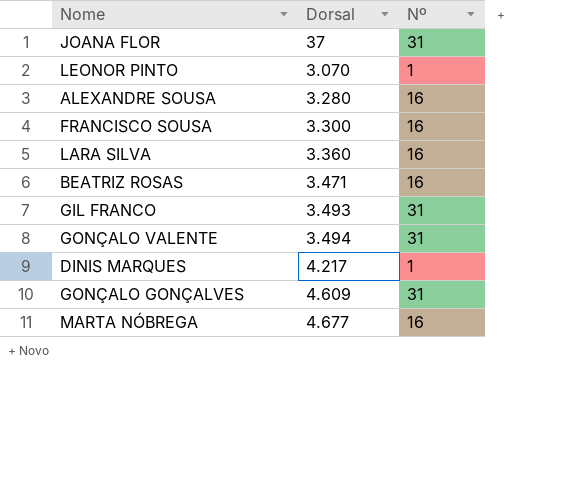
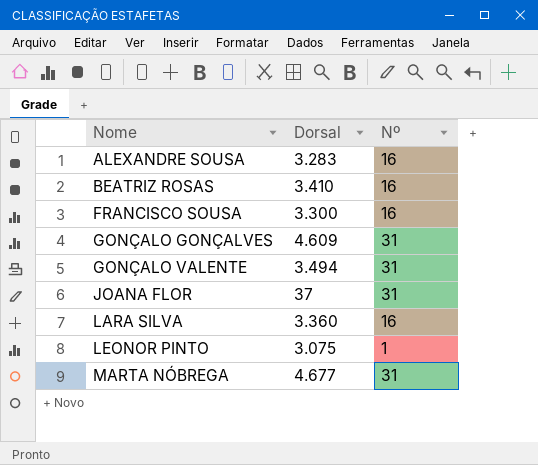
row order: Dorsal ascending -> Nome ascending
row GIL FRANCO: 3.493 | 31 -> none
row DINIS MARQUES: 4.217 | 1 -> none
ALEXANDRE SOUSA | Dorsal: 3.280 -> 3.283
BEATRIZ ROSAS | Dorsal: 3.471 -> 3.410
LEONOR PINTO | Dorsal: 3.070 -> 3.075
MARTA NÓBREGA | Nº: 16 -> 31

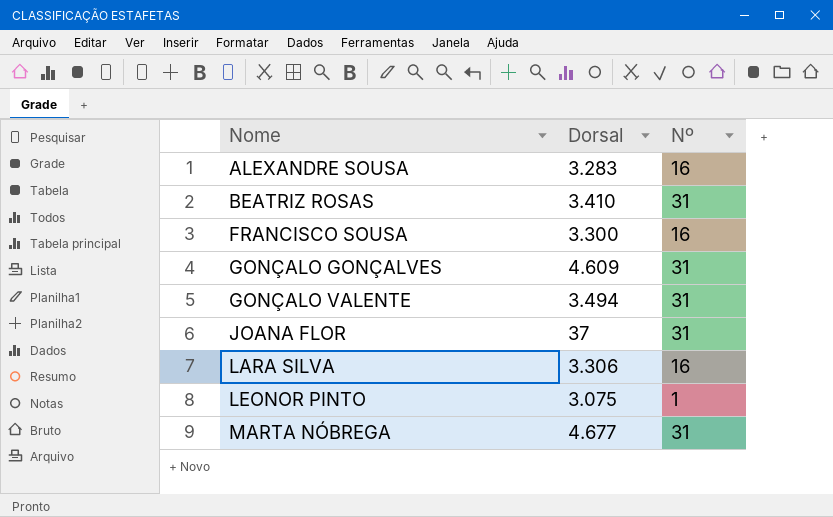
BEATRIZ ROSAS | Nº: 16 -> 31
LARA SILVA | Dorsal: 3.360 -> 3.306

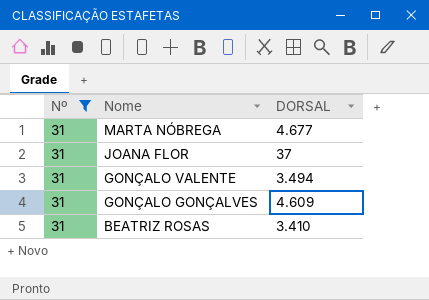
filter: none -> Nº = 31
row order: Nome ascending -> Nome descending
column Nº | position: 3 -> 1
column name: Dorsal -> DORSAL

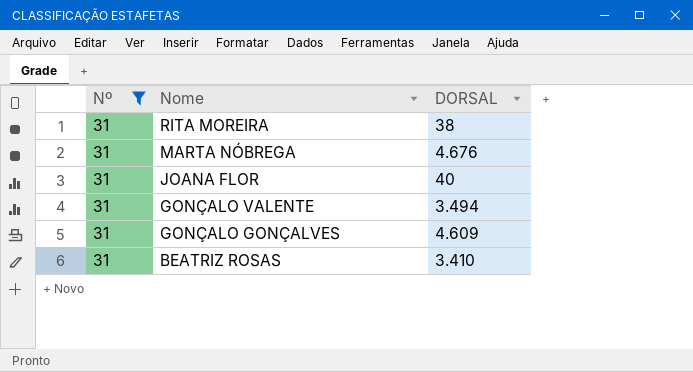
row RITA MOREIRA: none -> 31 | 38
MARTA NÓBREGA | DORSAL: 4.677 -> 4.676
JOANA FLOR | DORSAL: 37 -> 40

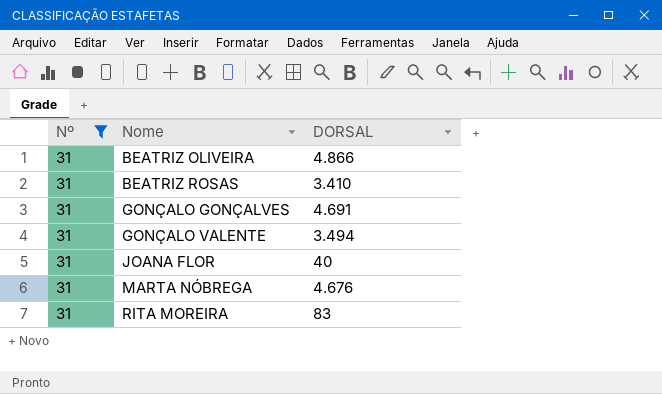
row order: Nome descending -> Nome ascending
row BEATRIZ OLIVEIRA: none -> 31 | 4.866
GONÇALO GONÇALVES | DORSAL: 4.609 -> 4.691
RITA MOREIRA | DORSAL: 38 -> 83

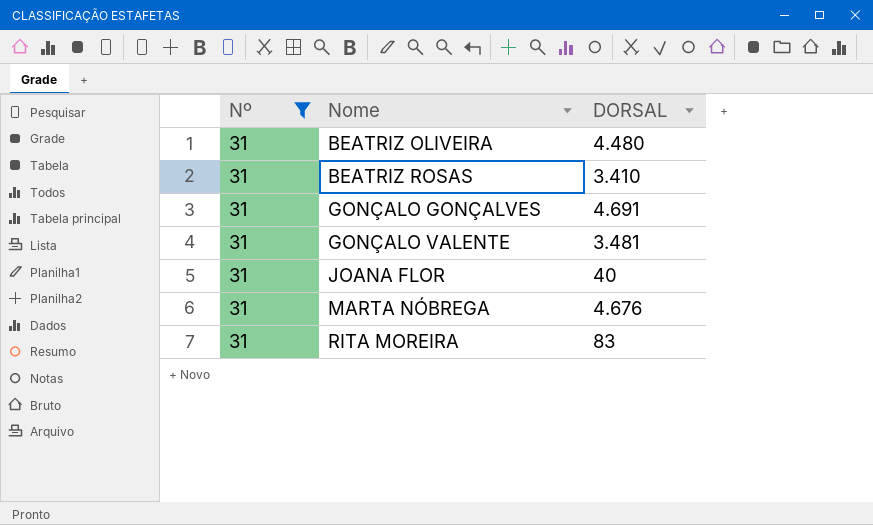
BEATRIZ OLIVEIRA | DORSAL: 4.866 -> 4.480
GONÇALO VALENTE | DORSAL: 3.494 -> 3.481

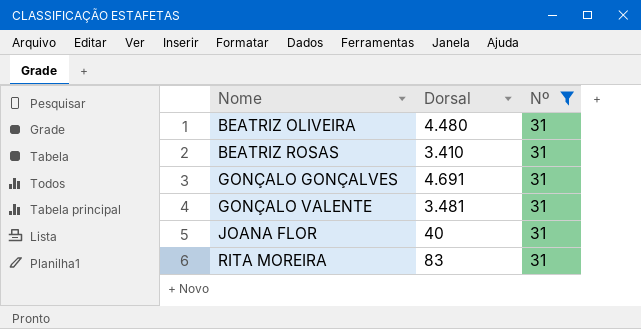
column name: DORSAL -> Dorsal
column Nº | position: 1 -> 3
row MARTA NÓBREGA: 31 | 4.676 -> none

